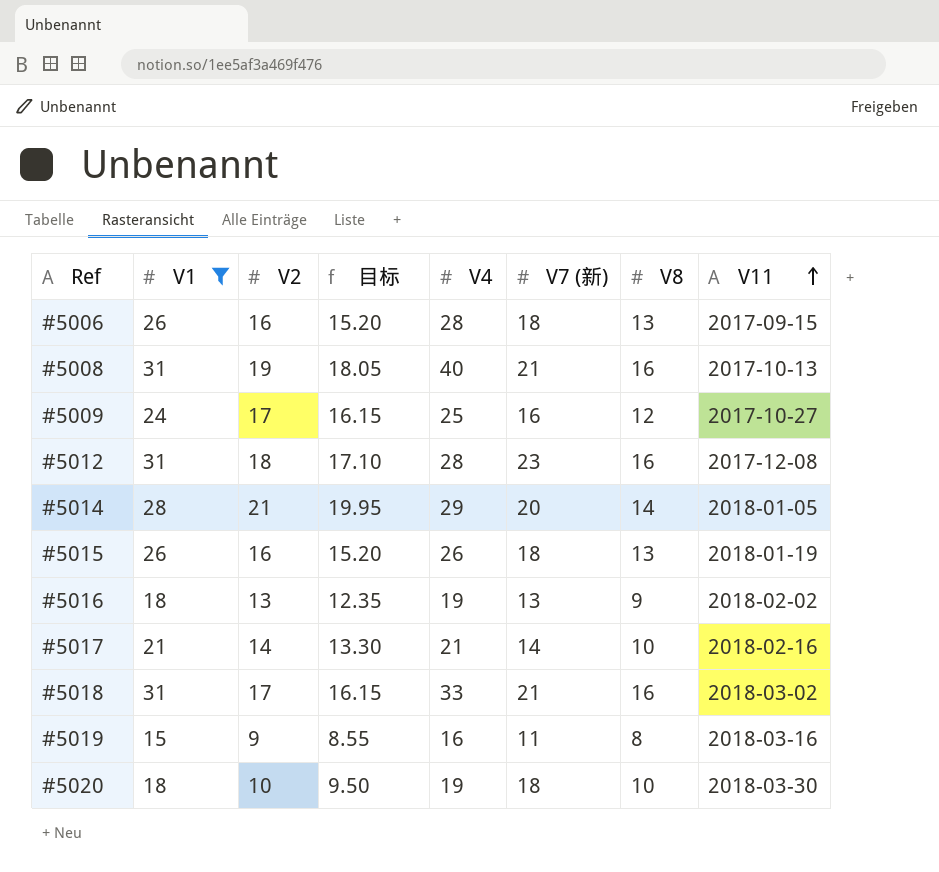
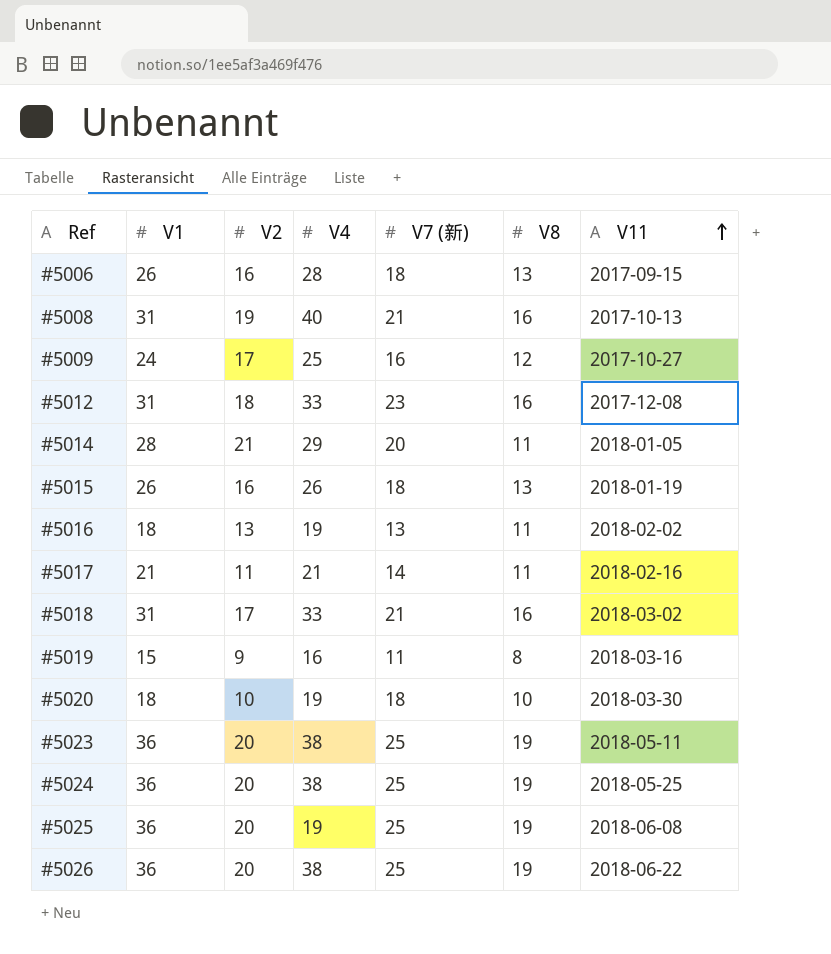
filter: V1 != 36 -> none
column 目标 | formula: [V2] * 0.95 -> none
#5012 | V4: 28 -> 33
#5014 | V8: 14 -> 11
#5016 | V8: 9 -> 11
#5017 | V2: 14 -> 11
#5017 | V8: 10 -> 11

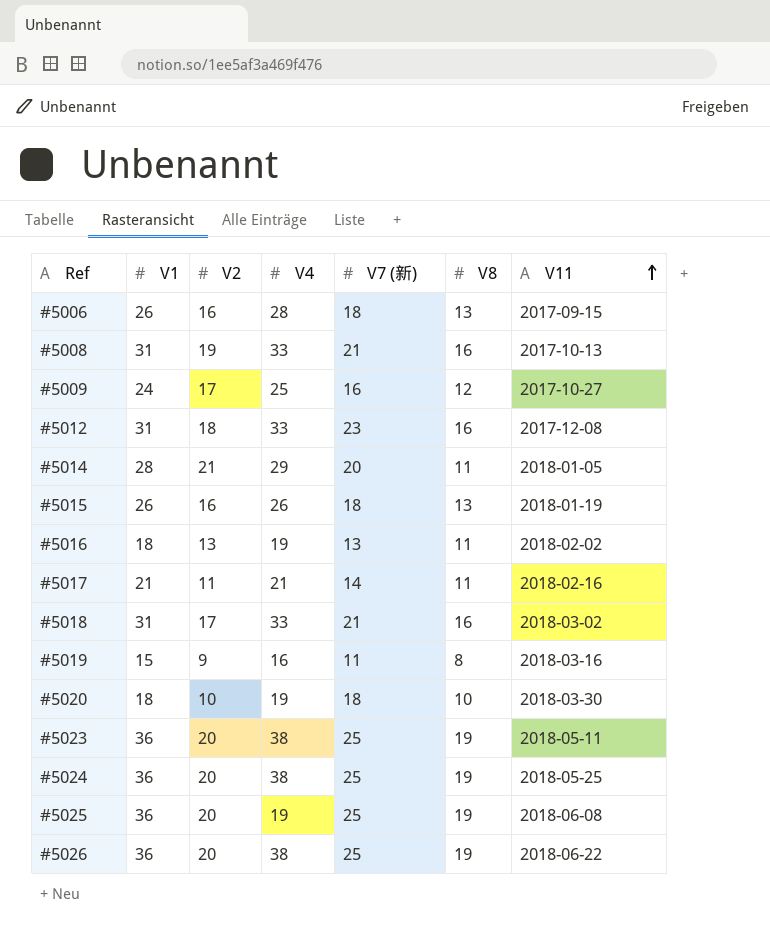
#5008 | V4: 40 -> 33

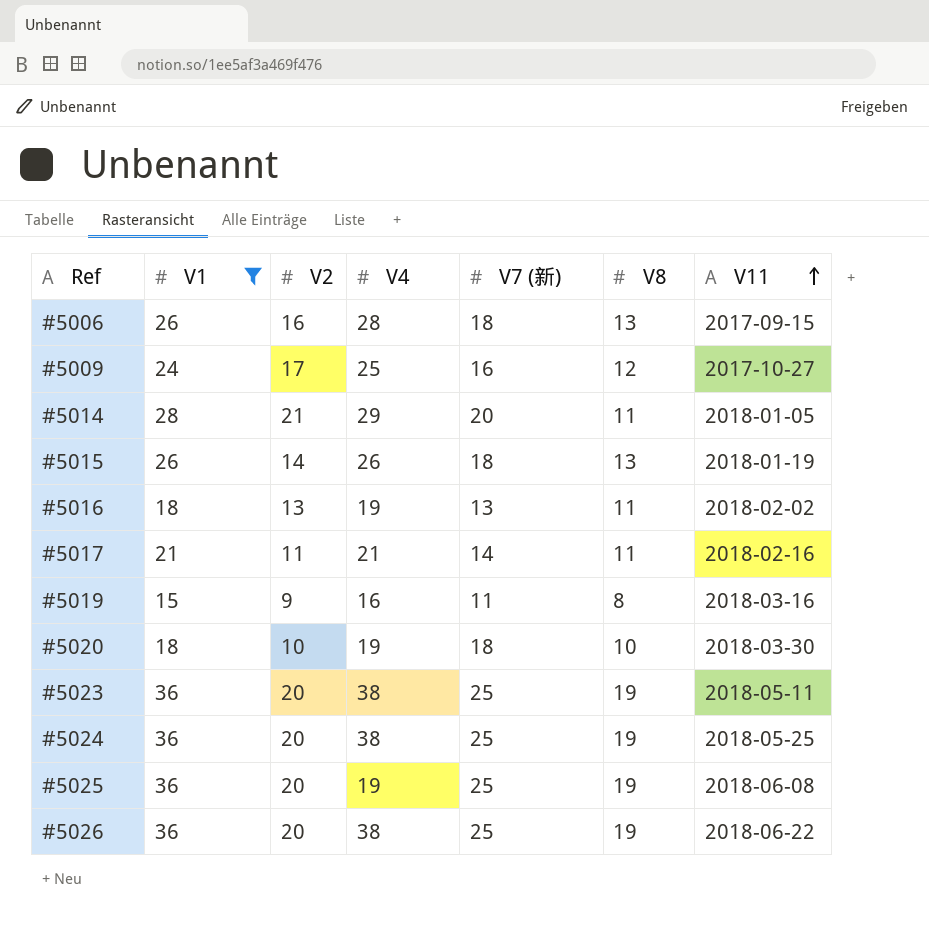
filter: none -> V1 != 31
#5015 | V2: 16 -> 14

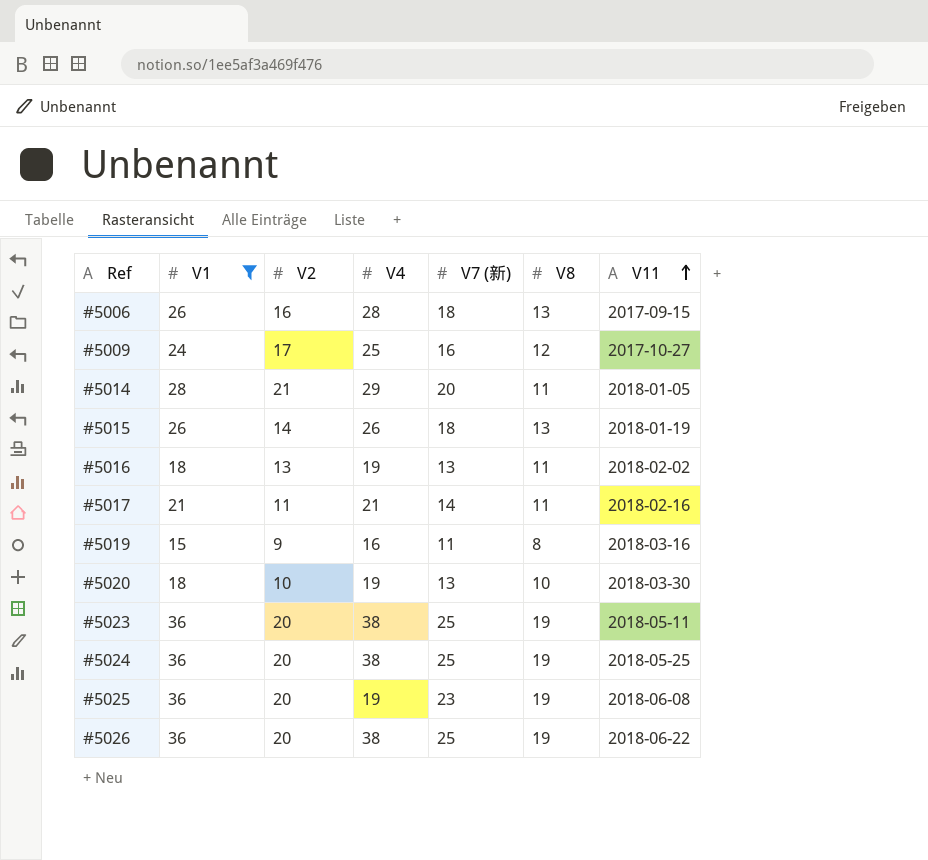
#5020 | V7 (新): 18 -> 13
#5025 | V7 (新): 25 -> 23

